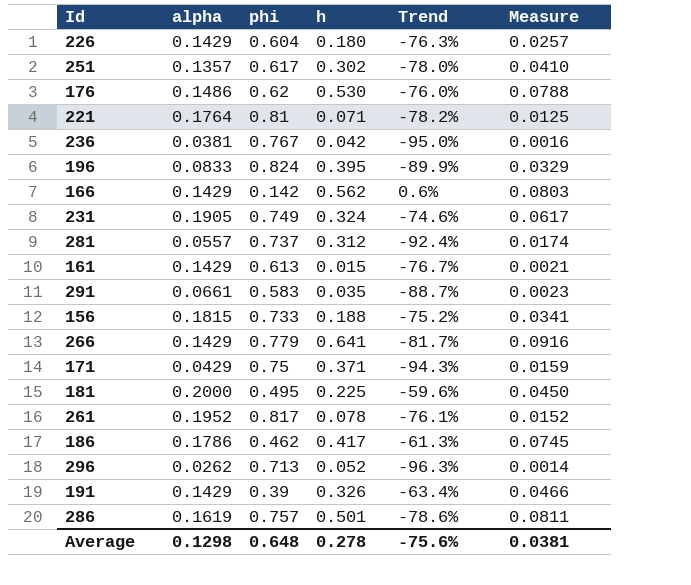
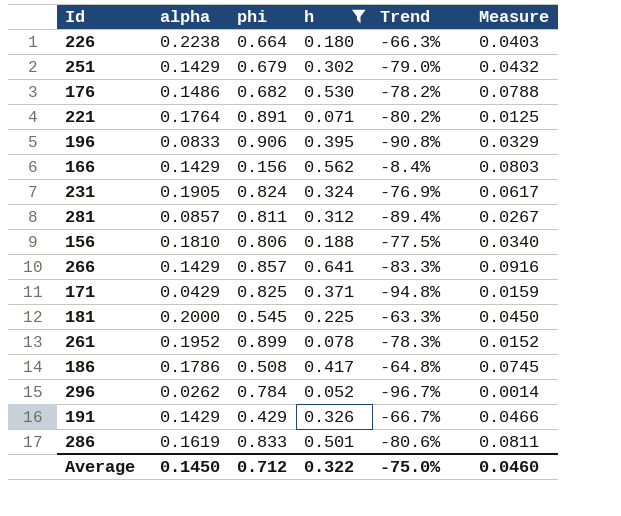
filter: none -> h >= 0.052
226 | alpha: 0.1429 -> 0.2238
226 | phi: 0.604 -> 0.664
226 | Trend: -76.3% -> -66.3%
226 | Measure: 0.0257 -> 0.0403
251 | alpha: 0.1357 -> 0.1429
251 | phi: 0.617 -> 0.679
251 | Trend: -78.0% -> -79.0%
251 | Measure: 0.0410 -> 0.0432
176 | phi: 0.62 -> 0.682
176 | Trend: -76.0% -> -78.2%
221 | phi: 0.81 -> 0.891
221 | Trend: -78.2% -> -80.2%
196 | phi: 0.824 -> 0.906
196 | Trend: -89.9% -> -90.8%
166 | phi: 0.142 -> 0.156
166 | Trend: 0.6% -> -8.4%
231 | phi: 0.749 -> 0.824
231 | Trend: -74.6% -> -76.9%
281 | alpha: 0.0557 -> 0.0857
281 | phi: 0.737 -> 0.811
281 | Trend: -92.4% -> -89.4%
281 | Measure: 0.0174 -> 0.0267
156 | alpha: 0.1815 -> 0.1810
156 | phi: 0.733 -> 0.806
156 | Trend: -75.2% -> -77.5%
156 | Measure: 0.0341 -> 0.0340
266 | phi: 0.779 -> 0.857
266 | Trend: -81.7% -> -83.3%
171 | phi: 0.75 -> 0.825
171 | Trend: -94.3% -> -94.8%
181 | phi: 0.495 -> 0.545
181 | Trend: -59.6% -> -63.3%
261 | phi: 0.817 -> 0.899
261 | Trend: -76.1% -> -78.3%
186 | phi: 0.462 -> 0.508
186 | Trend: -61.3% -> -64.8%
296 | phi: 0.713 -> 0.784
296 | Trend: -96.3% -> -96.7%
191 | phi: 0.39 -> 0.429
191 | Trend: -63.4% -> -66.7%
286 | phi: 0.757 -> 0.833
286 | Trend: -78.6% -> -80.6%
Average | alpha: 0.1298 -> 0.1450
Average | phi: 0.648 -> 0.712
Average | h: 0.278 -> 0.322
Average | Trend: -75.6% -> -75.0%
Average | Measure: 0.0381 -> 0.0460

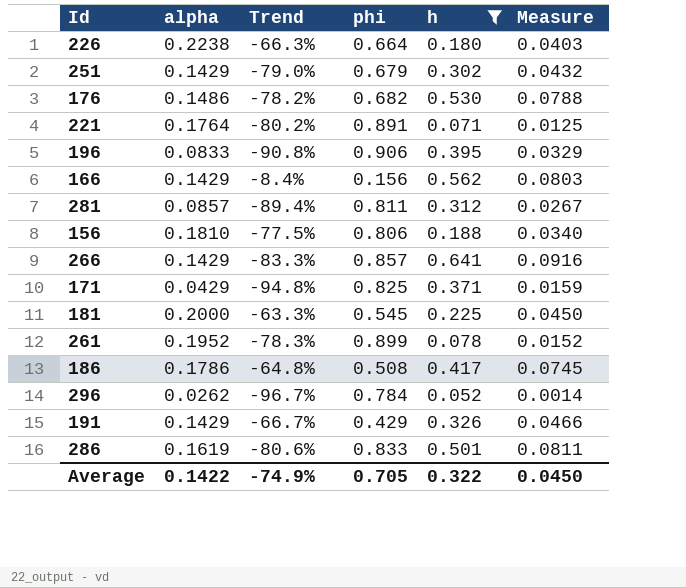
column Trend | position: 5 -> 3
row 231: 0.1905 | 0.824 | 0.324 | -76.9% | 0.0617 -> none
Average | alpha: 0.1450 -> 0.1422
Average | Trend: -75.0% -> -74.9%
Average | phi: 0.712 -> 0.705
Average | Measure: 0.0460 -> 0.0450

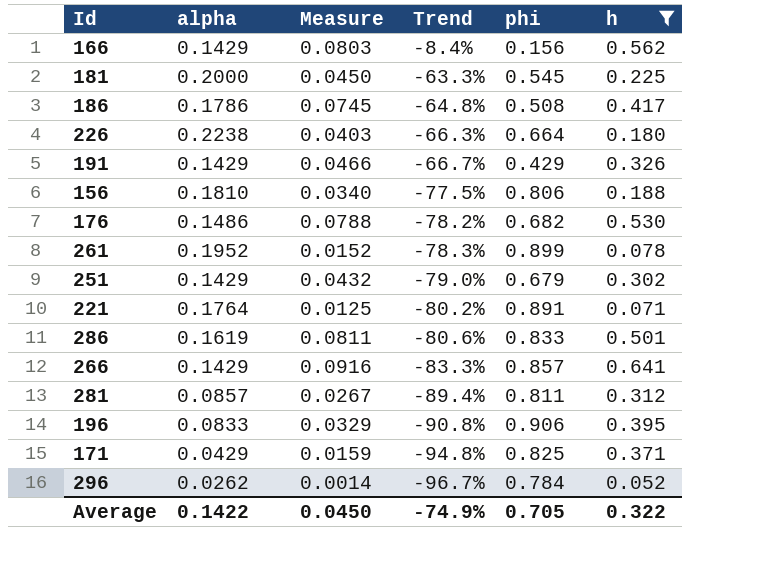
row order: none -> Trend descending
column Measure | position: 6 -> 3

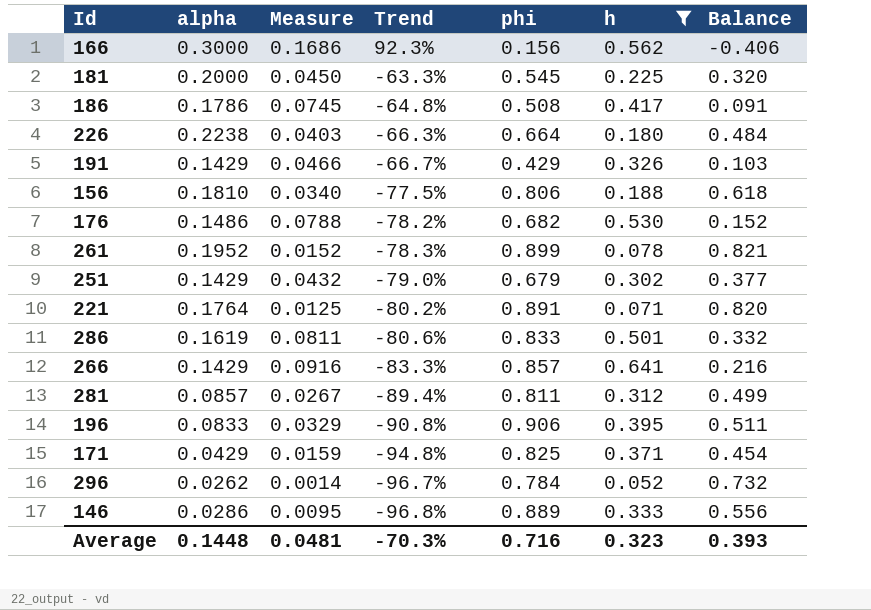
column Balance | formula: none -> [phi] - [h]
166 | alpha: 0.1429 -> 0.3000
166 | Measure: 0.0803 -> 0.1686
166 | Trend: -8.4% -> 92.3%
row 146: none -> 0.0286 | 0.0095 | -96.8% | 0.889 | 0.333 | 0.556
Average | alpha: 0.1422 -> 0.1448
Average | Measure: 0.0450 -> 0.0481
Average | Trend: -74.9% -> -70.3%
Average | phi: 0.705 -> 0.716
Average | h: 0.322 -> 0.323

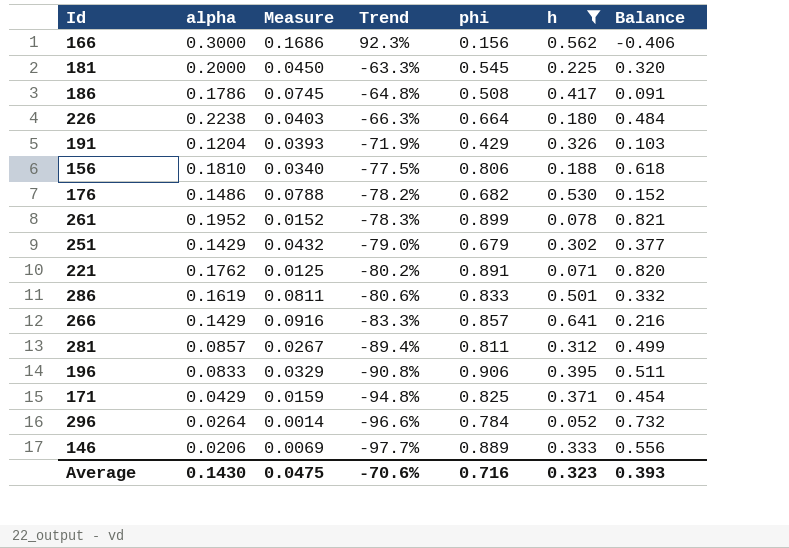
191 | alpha: 0.1429 -> 0.1204
191 | Measure: 0.0466 -> 0.0393
191 | Trend: -66.7% -> -71.9%
221 | alpha: 0.1764 -> 0.1762
296 | alpha: 0.0262 -> 0.0264
296 | Trend: -96.7% -> -96.6%
146 | alpha: 0.0286 -> 0.0206
146 | Measure: 0.0095 -> 0.0069
146 | Trend: -96.8% -> -97.7%
Average | alpha: 0.1448 -> 0.1430
Average | Measure: 0.0481 -> 0.0475
Average | Trend: -70.3% -> -70.6%

